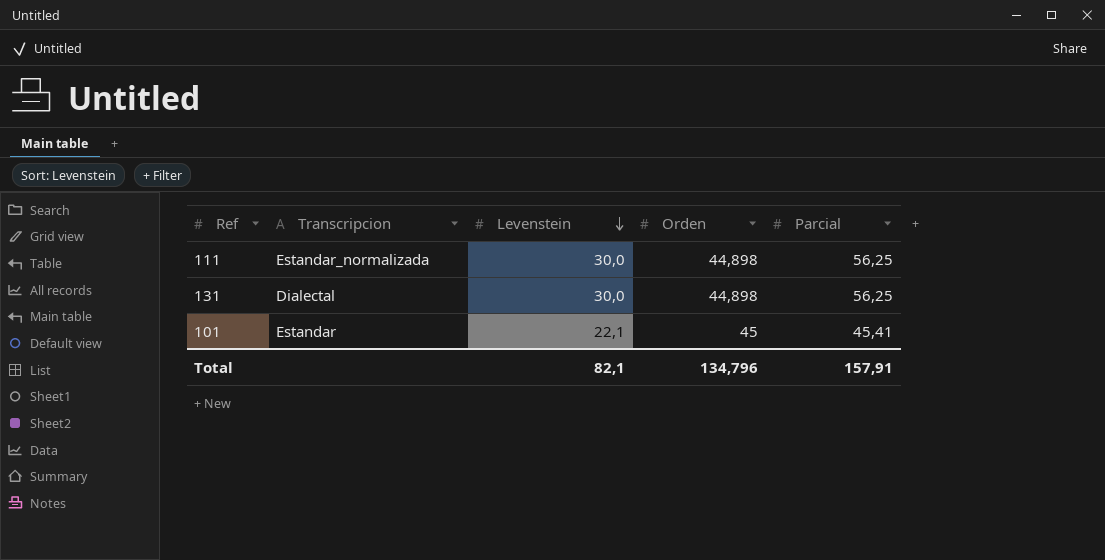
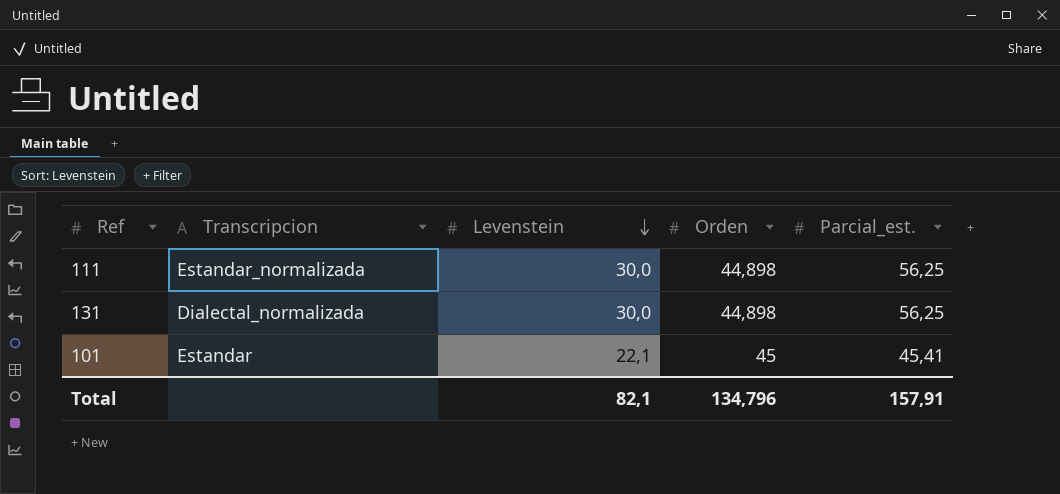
column name: Parcial -> Parcial_est.
131 | Transcripcion: Dialectal -> Dialectal_normalizada

